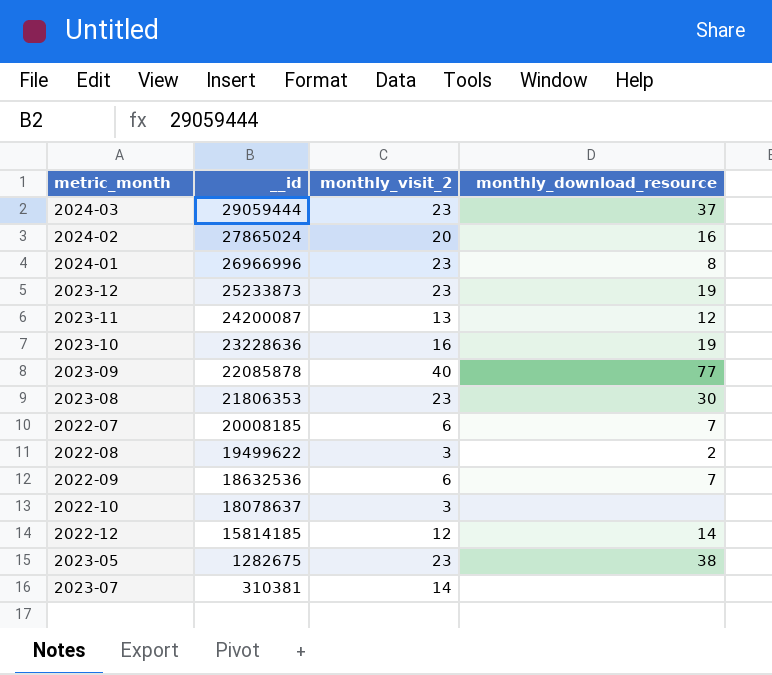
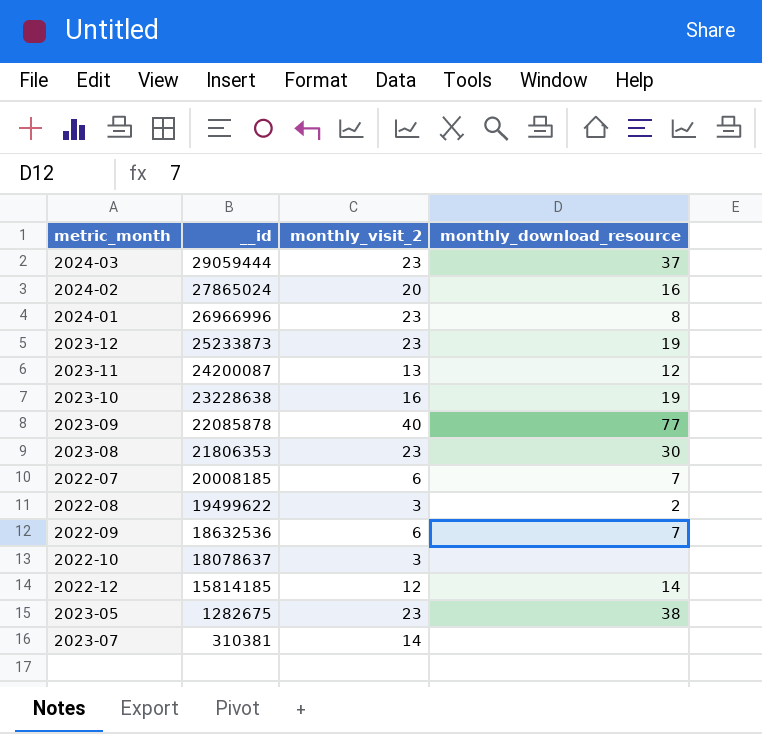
2023-10 | __id: 23228636 -> 23228638

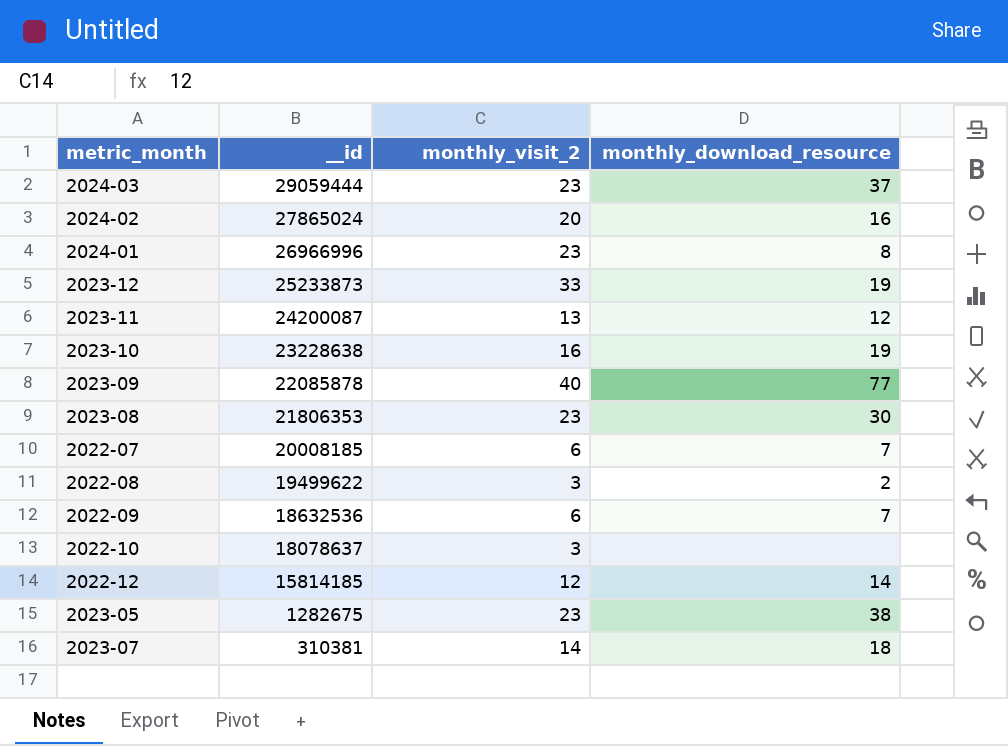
2023-12 | monthly_visit_2: 23 -> 33
2023-07 | monthly_download_resource: none -> 18

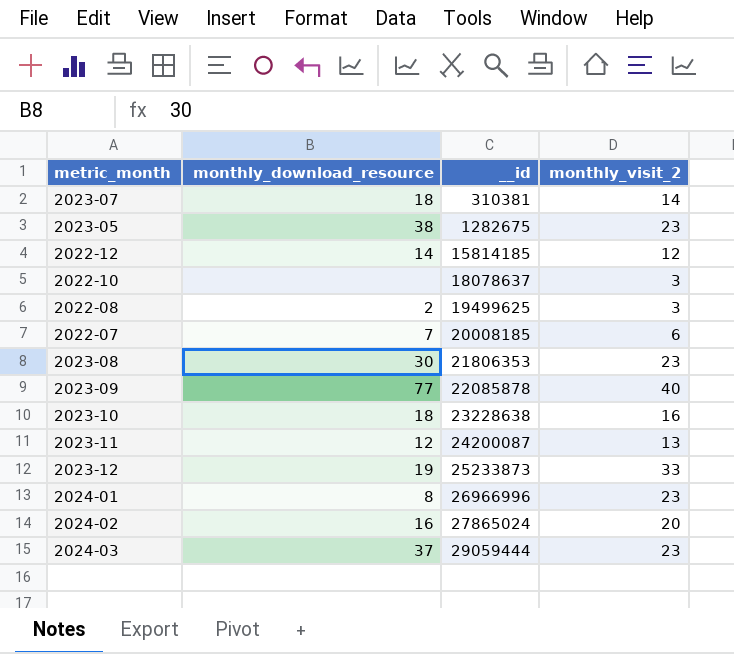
row order: __id descending -> __id ascending
column monthly_download_resource | position: 4 -> 2
row 2022-09: 18632536 | 6 | 7 -> none
2022-08 | __id: 19499622 -> 19499625
2023-10 | monthly_download_resource: 19 -> 18

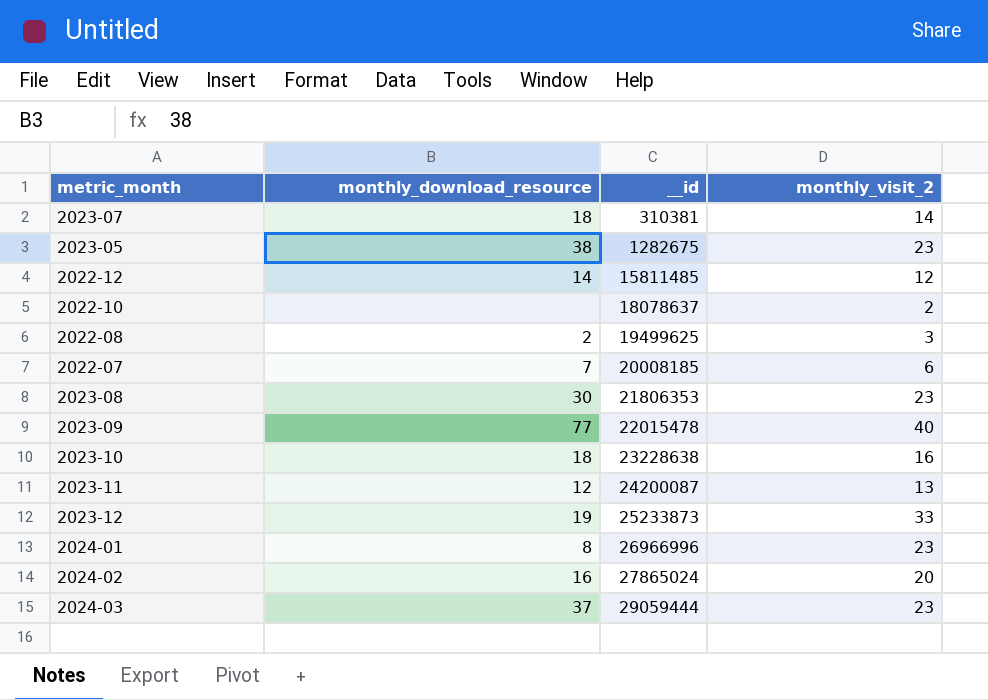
2022-12 | __id: 15814185 -> 15811485
2022-10 | monthly_visit_2: 3 -> 2
2023-09 | __id: 22085878 -> 22015478

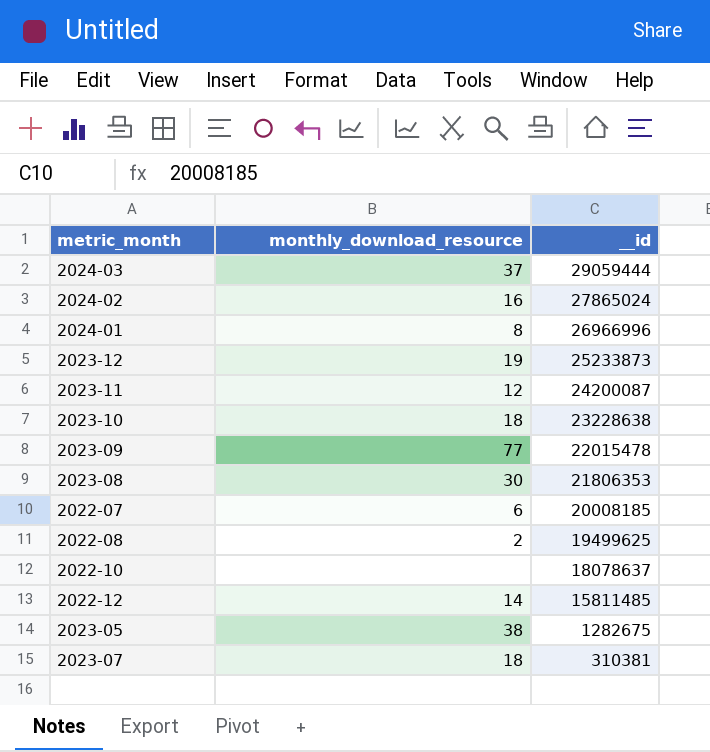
row order: __id ascending -> __id descending
column monthly_visit_2 | position: 4 -> none
2022-07 | monthly_download_resource: 7 -> 6

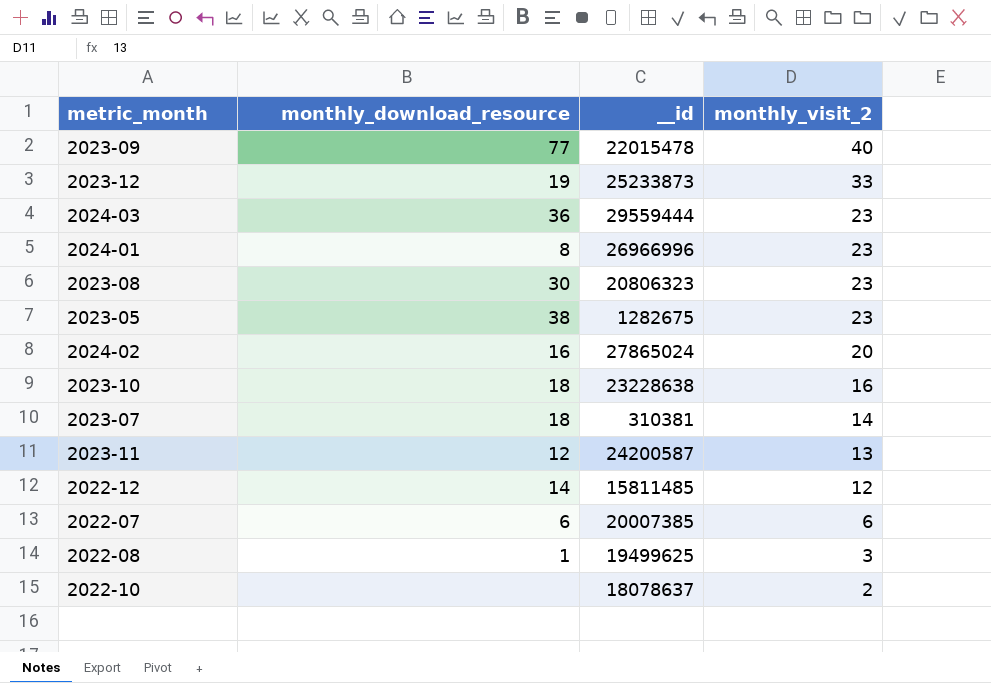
row order: __id descending -> monthly_visit_2 descending
column monthly_visit_2 | position: none -> 4
2024-03 | monthly_download_resource: 37 -> 36
2024-03 | __id: 29059444 -> 29559444
2023-08 | __id: 21806353 -> 20806323
2023-11 | __id: 24200087 -> 24200587
2022-07 | __id: 20008185 -> 20007385
2022-08 | monthly_download_resource: 2 -> 1

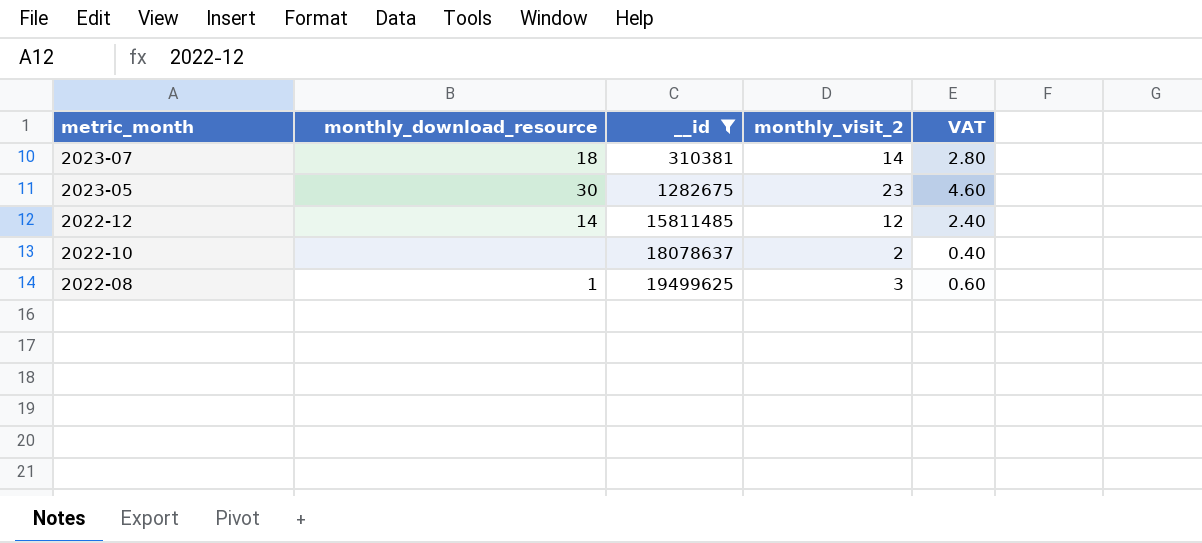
filter: none -> __id <= 19499625
row order: monthly_visit_2 descending -> metric_month descending
column VAT | formula: none -> [monthly_visit_2] * 0.2
2023-05 | monthly_download_resource: 38 -> 30

